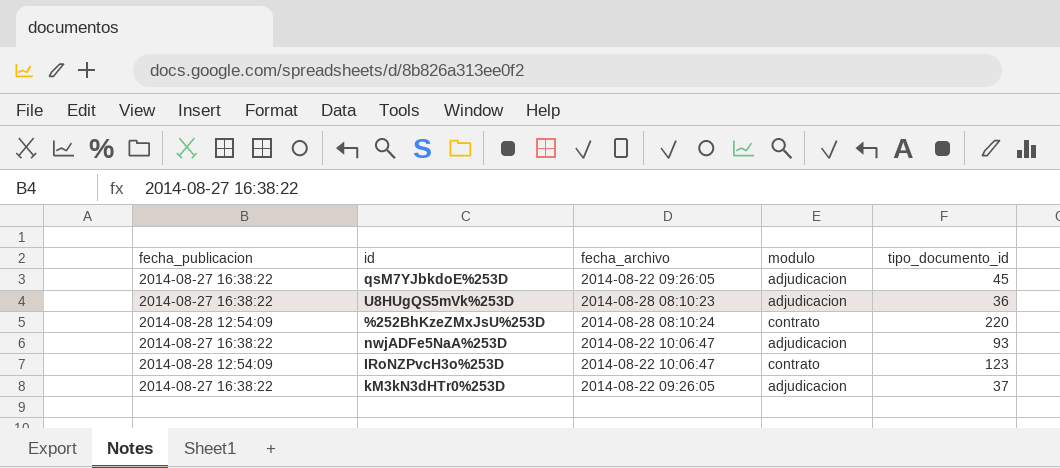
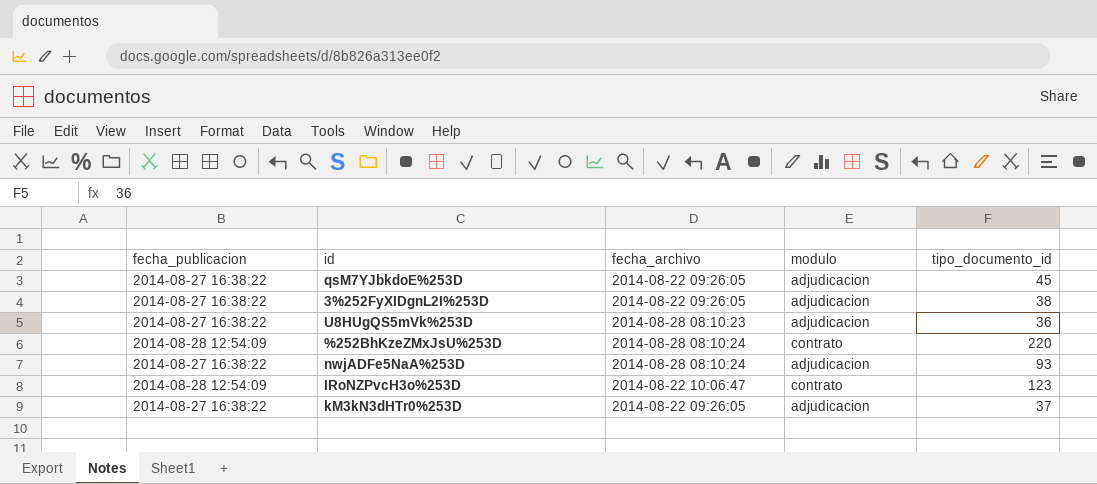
row 3%252FyXIDgnL2I%253D: none -> 2014-08-27 16:38:22 | 2014-08-22 09:26:05 | adjudicacion | 38
nwjADFe5NaA%253D | fecha_archivo: 2014-08-22 10:06:47 -> 2014-08-28 08:10:24

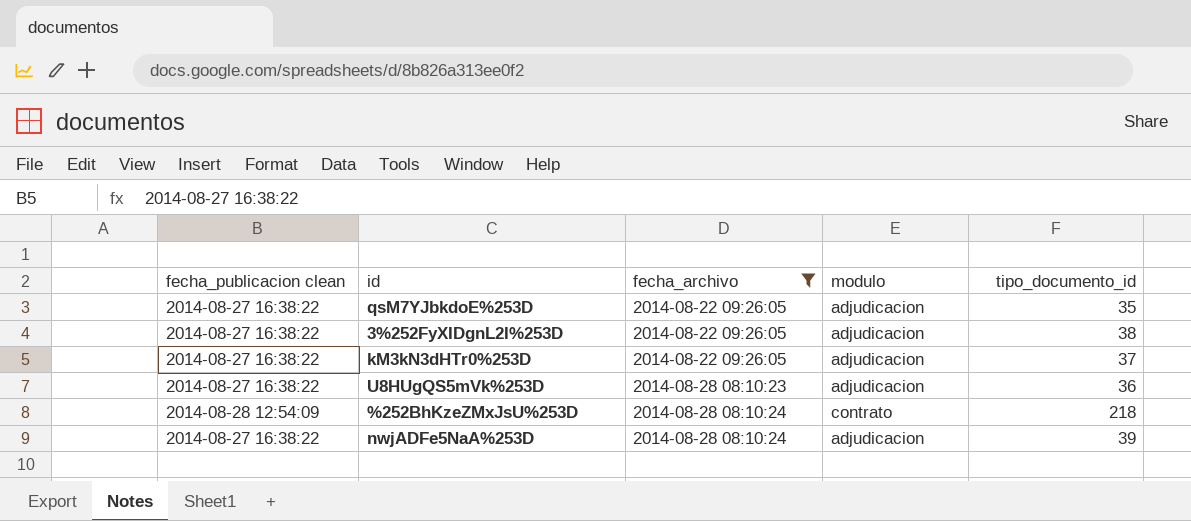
filter: none -> fecha_archivo != 2014-08-22 10:06:47
row order: none -> fecha_archivo ascending
column name: fecha_publicacion -> fecha_publicacion clean
qsM7YJbkdoE%253D | tipo_documento_id: 45 -> 35
%252BhKzeZMxJsU%253D | tipo_documento_id: 220 -> 218
nwjADFe5NaA%253D | tipo_documento_id: 93 -> 39

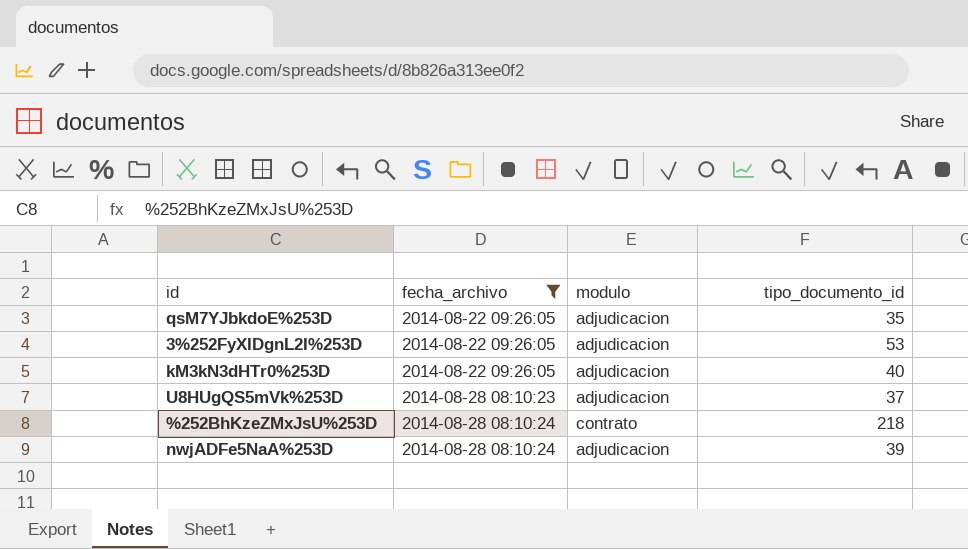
column fecha_publicacion clean | position: 1 -> none
3%252FyXIDgnL2I%253D | tipo_documento_id: 38 -> 53
kM3kN3dHTr0%253D | tipo_documento_id: 37 -> 40
U8HUgQS5mVk%253D | tipo_documento_id: 36 -> 37

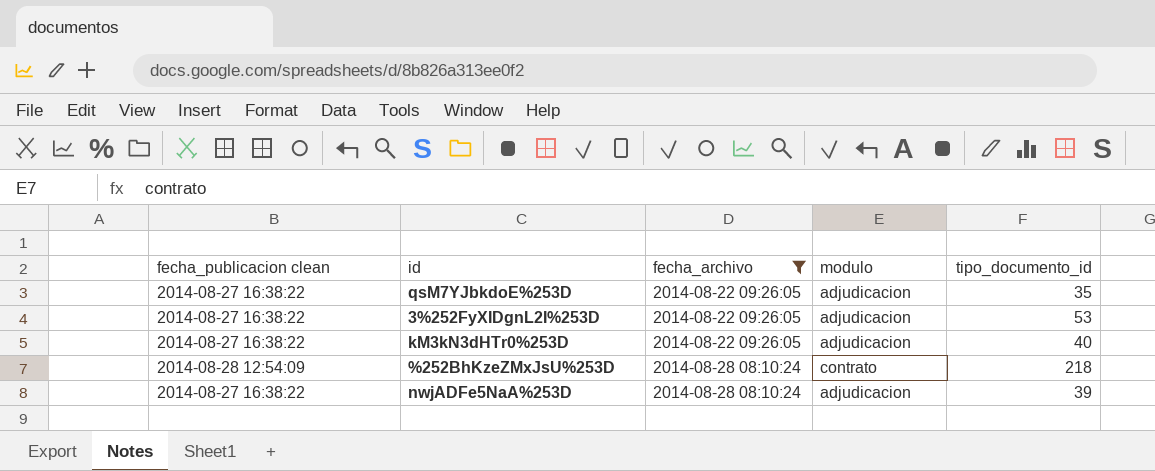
column fecha_publicacion clean | position: none -> 1
row U8HUgQS5mVk%253D: 2014-08-28 08:10:23 | adjudicacion | 37 -> none

